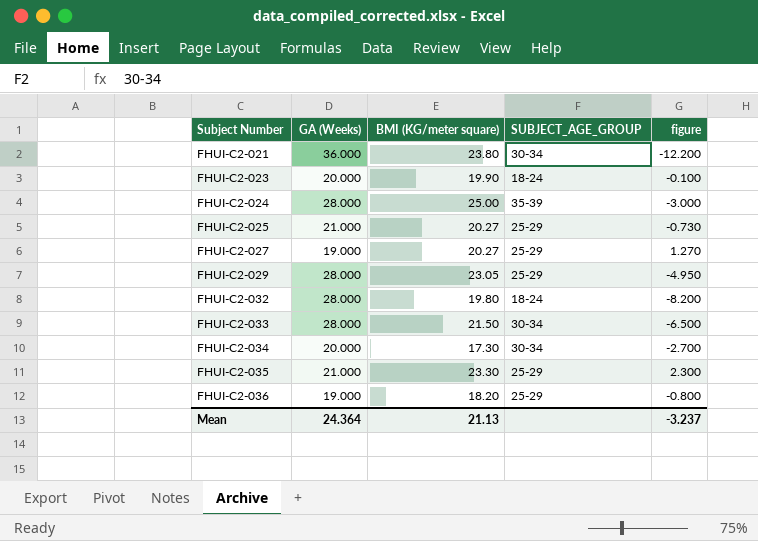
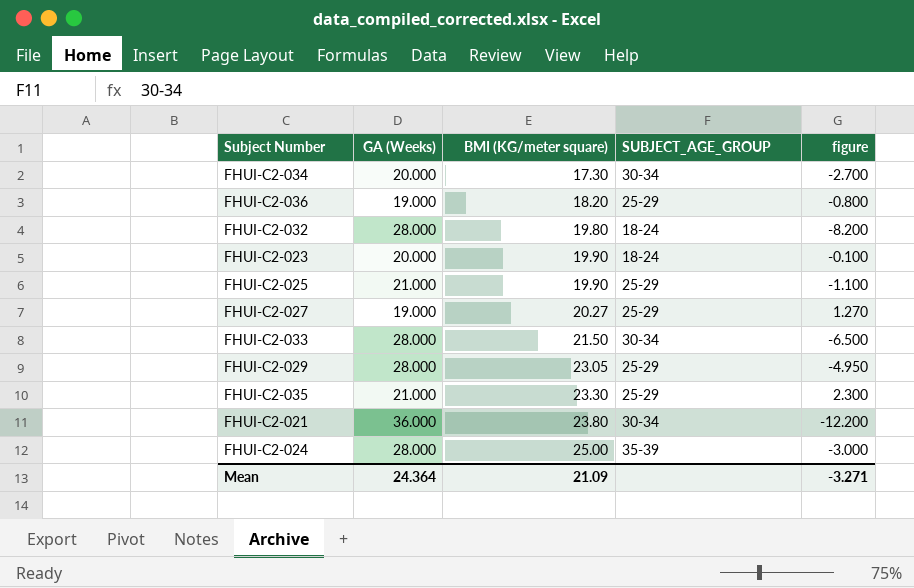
row order: Subject Number ascending -> BMI (KG/meter square) ascending
FHUI-C2-025 | BMI (KG/meter square): 20.27 -> 19.90
FHUI-C2-025 | figure: -0.730 -> -1.100
Mean | BMI (KG/meter square): 21.13 -> 21.09
Mean | figure: -3.237 -> -3.271

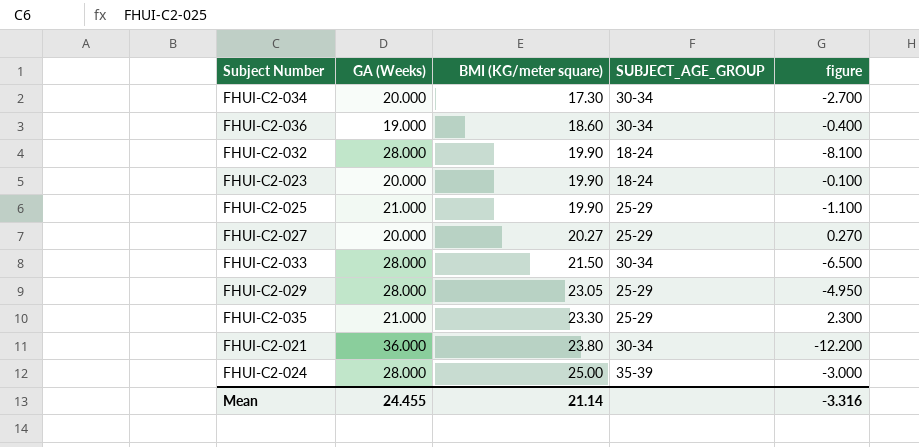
FHUI-C2-036 | BMI (KG/meter square): 18.20 -> 18.60
FHUI-C2-036 | SUBJECT_AGE_GROUP: 25-29 -> 30-34
FHUI-C2-036 | figure: -0.800 -> -0.400
FHUI-C2-032 | BMI (KG/meter square): 19.80 -> 19.90
FHUI-C2-032 | figure: -8.200 -> -8.100
FHUI-C2-027 | GA (Weeks): 19.000 -> 20.000
FHUI-C2-027 | figure: 1.270 -> 0.270
Mean | GA (Weeks): 24.364 -> 24.455
Mean | BMI (KG/meter square): 21.09 -> 21.14
Mean | figure: -3.271 -> -3.316

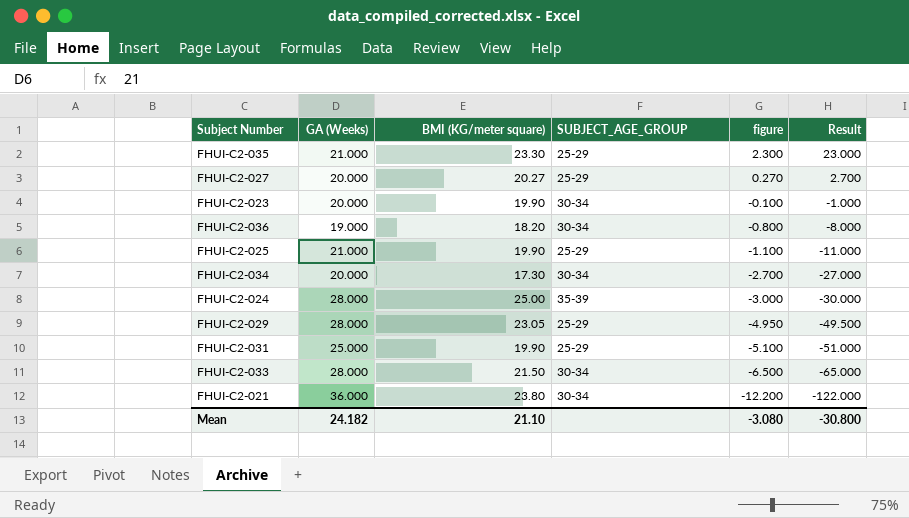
row order: BMI (KG/meter square) ascending -> figure descending
column Result | formula: none -> [figure] * 10
row FHUI-C2-032: 28.000 | 19.90 | 18-24 | -8.100 -> none
FHUI-C2-023 | SUBJECT_AGE_GROUP: 18-24 -> 30-34
FHUI-C2-036 | BMI (KG/meter square): 18.60 -> 18.20
FHUI-C2-036 | figure: -0.400 -> -0.800
row FHUI-C2-031: none -> 25.000 | 19.90 | 25-29 | -5.100 | -51.000
Mean | GA (Weeks): 24.455 -> 24.182
Mean | BMI (KG/meter square): 21.14 -> 21.10
Mean | figure: -3.316 -> -3.080

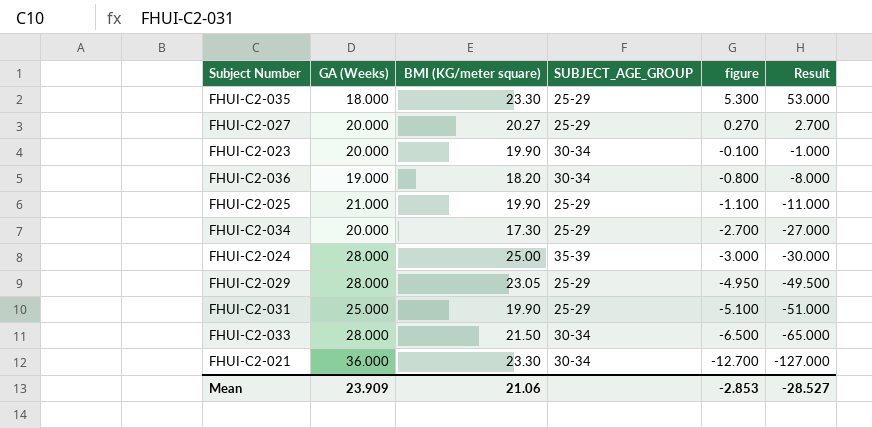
FHUI-C2-035 | GA (Weeks): 21.000 -> 18.000
FHUI-C2-035 | figure: 2.300 -> 5.300
FHUI-C2-035 | Result: 23.000 -> 53.000
FHUI-C2-034 | SUBJECT_AGE_GROUP: 30-34 -> 25-29
FHUI-C2-021 | BMI (KG/meter square): 23.80 -> 23.30
FHUI-C2-021 | figure: -12.200 -> -12.700
FHUI-C2-021 | Result: -122.000 -> -127.000
Mean | GA (Weeks): 24.182 -> 23.909
Mean | BMI (KG/meter square): 21.10 -> 21.06
Mean | figure: -3.080 -> -2.853
Mean | Result: -30.800 -> -28.527

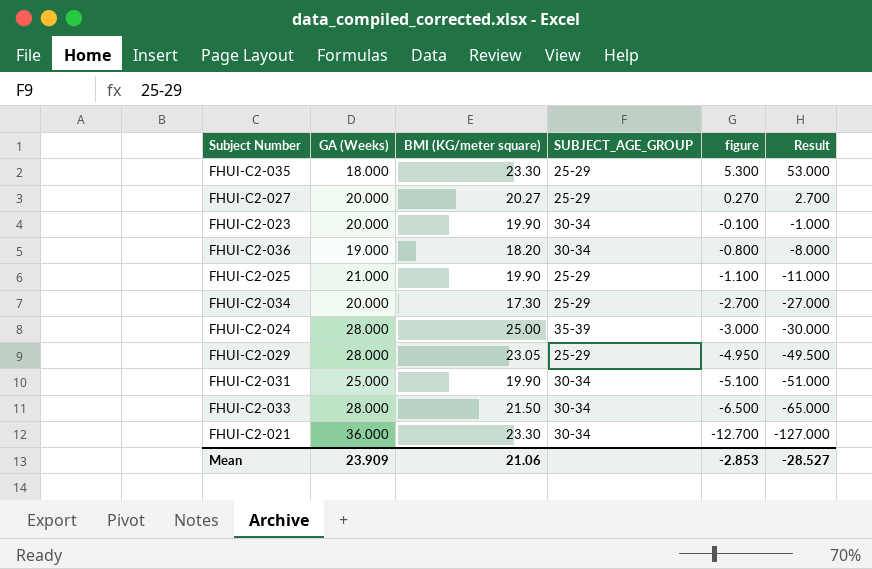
FHUI-C2-031 | SUBJECT_AGE_GROUP: 25-29 -> 30-34

